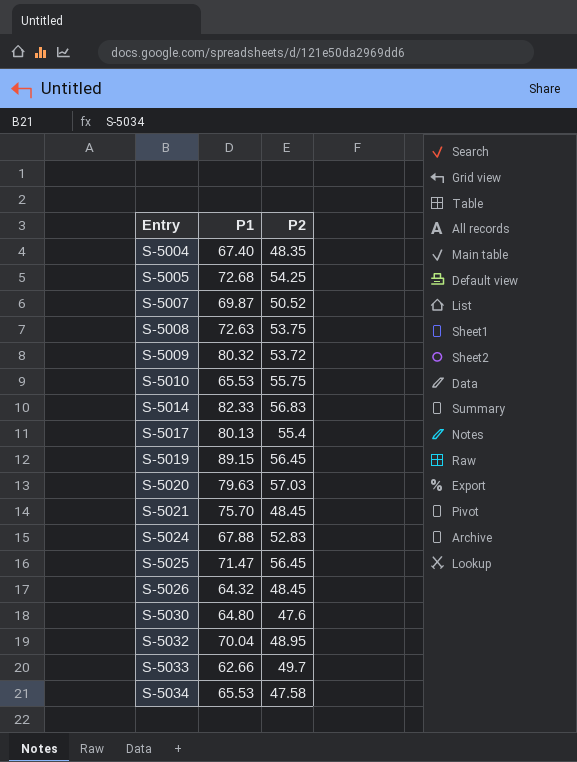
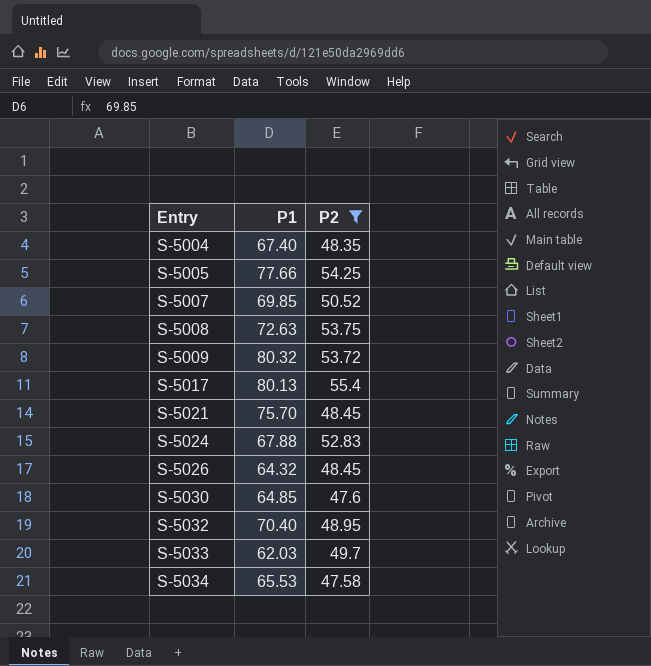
filter: none -> P2 <= 55.4
S-5005 | P1: 72.68 -> 77.66
S-5007 | P1: 69.87 -> 69.85
S-5030 | P1: 64.80 -> 64.85
S-5032 | P1: 70.04 -> 70.40
S-5033 | P1: 62.66 -> 62.03

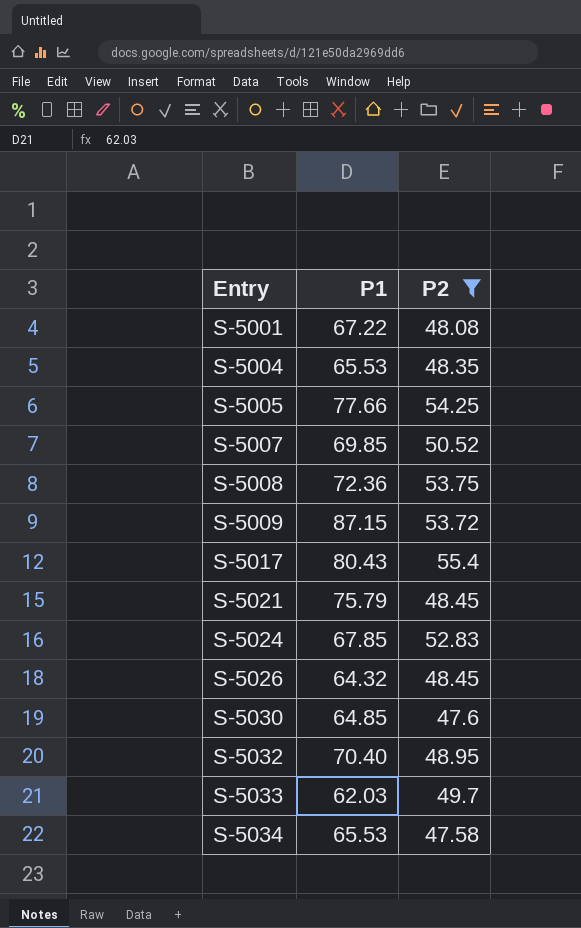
row S-5001: none -> 67.22 | 48.08
S-5004 | P1: 67.40 -> 65.53
S-5008 | P1: 72.63 -> 72.36
S-5009 | P1: 80.32 -> 87.15
S-5017 | P1: 80.13 -> 80.43
S-5021 | P1: 75.70 -> 75.79
S-5024 | P1: 67.88 -> 67.85

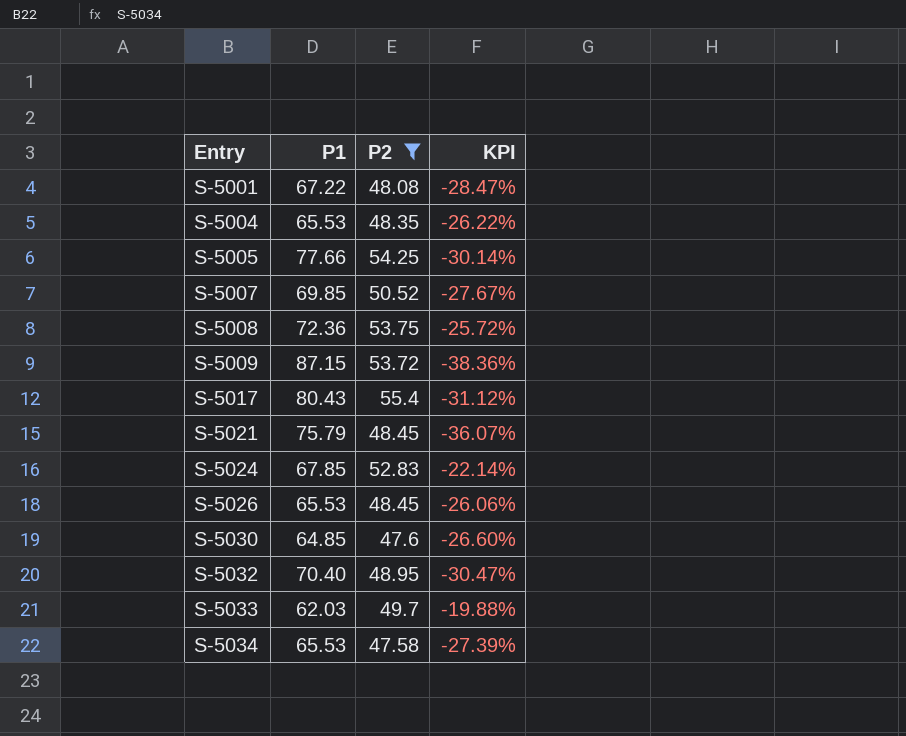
column KPI | formula: none -> ([P2] - [P1]) / [P1]
S-5026 | P1: 64.32 -> 65.53

